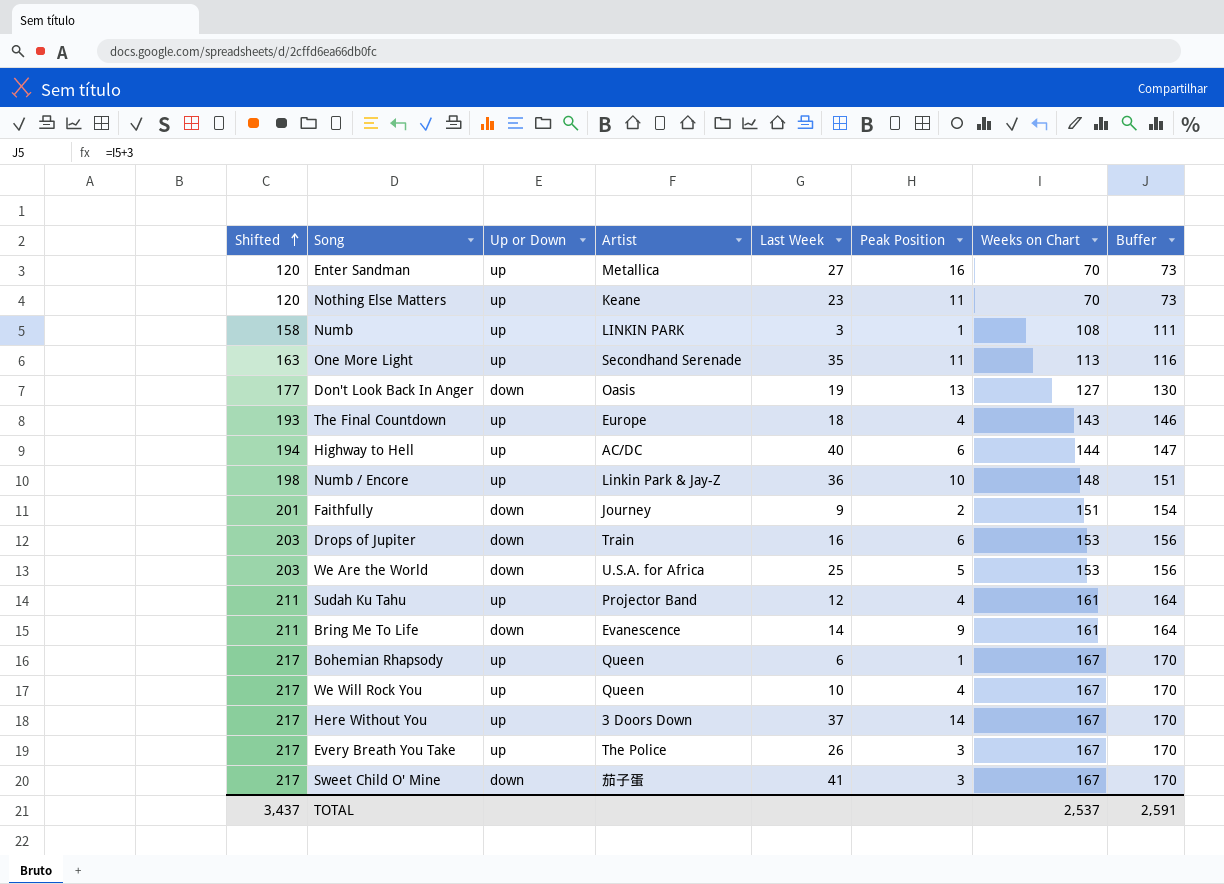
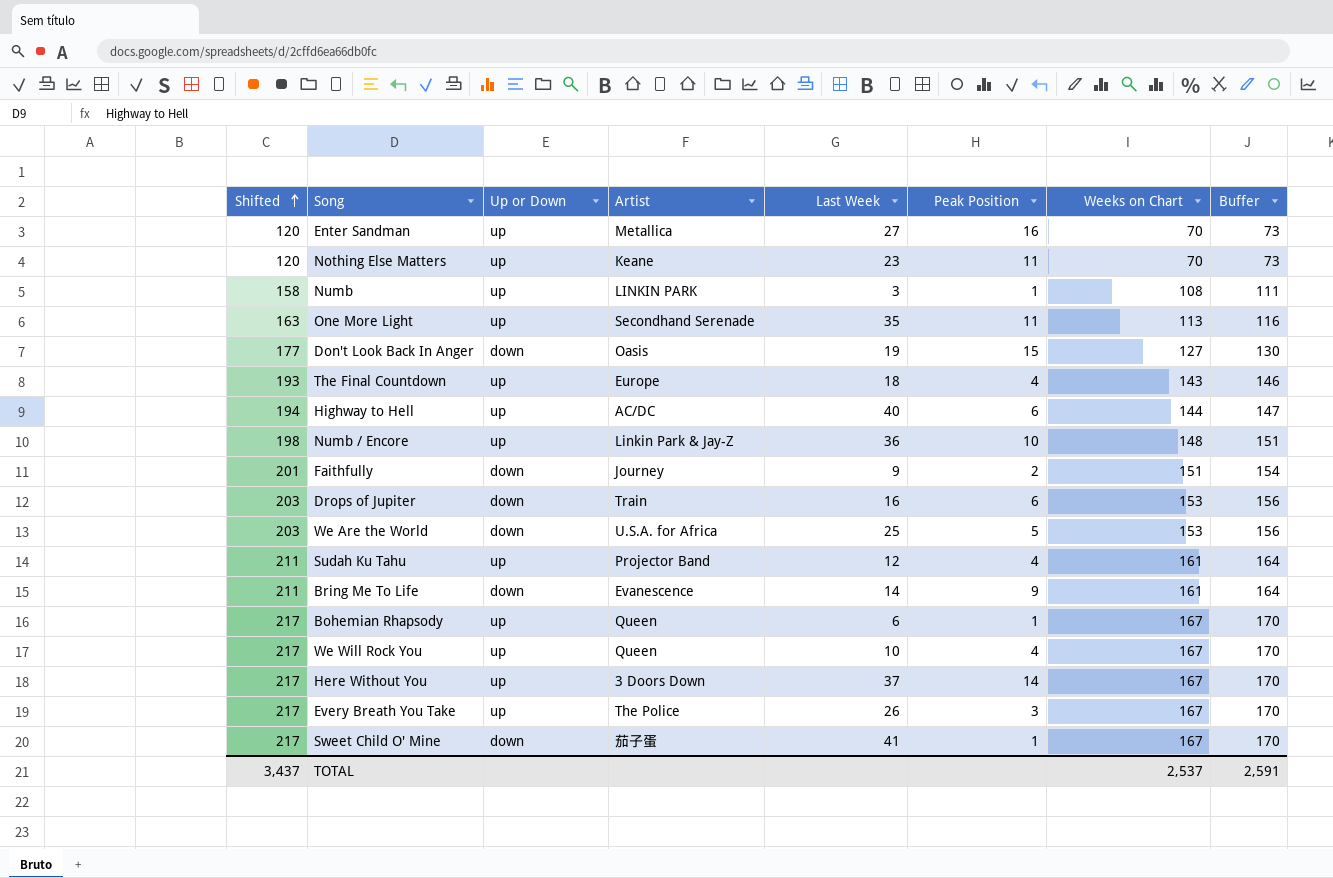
Don't Look Back In Anger | Peak Position: 13 -> 15
Sweet Child O' Mine | Peak Position: 3 -> 1

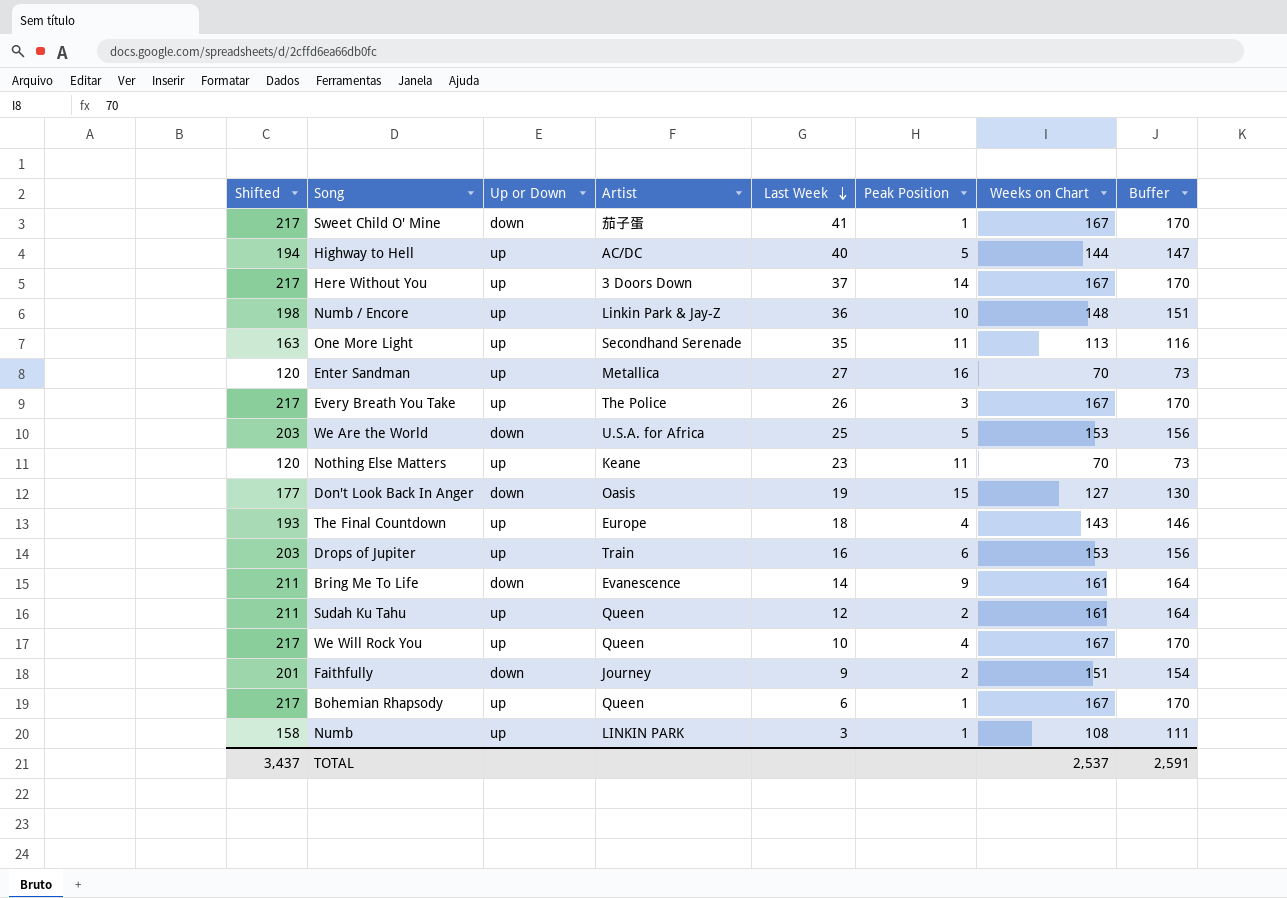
row order: Shifted ascending -> Last Week descending
Highway to Hell | Peak Position: 6 -> 5
Drops of Jupiter | Up or Down: down -> up
Sudah Ku Tahu | Artist: Projector Band -> Queen
Sudah Ku Tahu | Peak Position: 4 -> 2

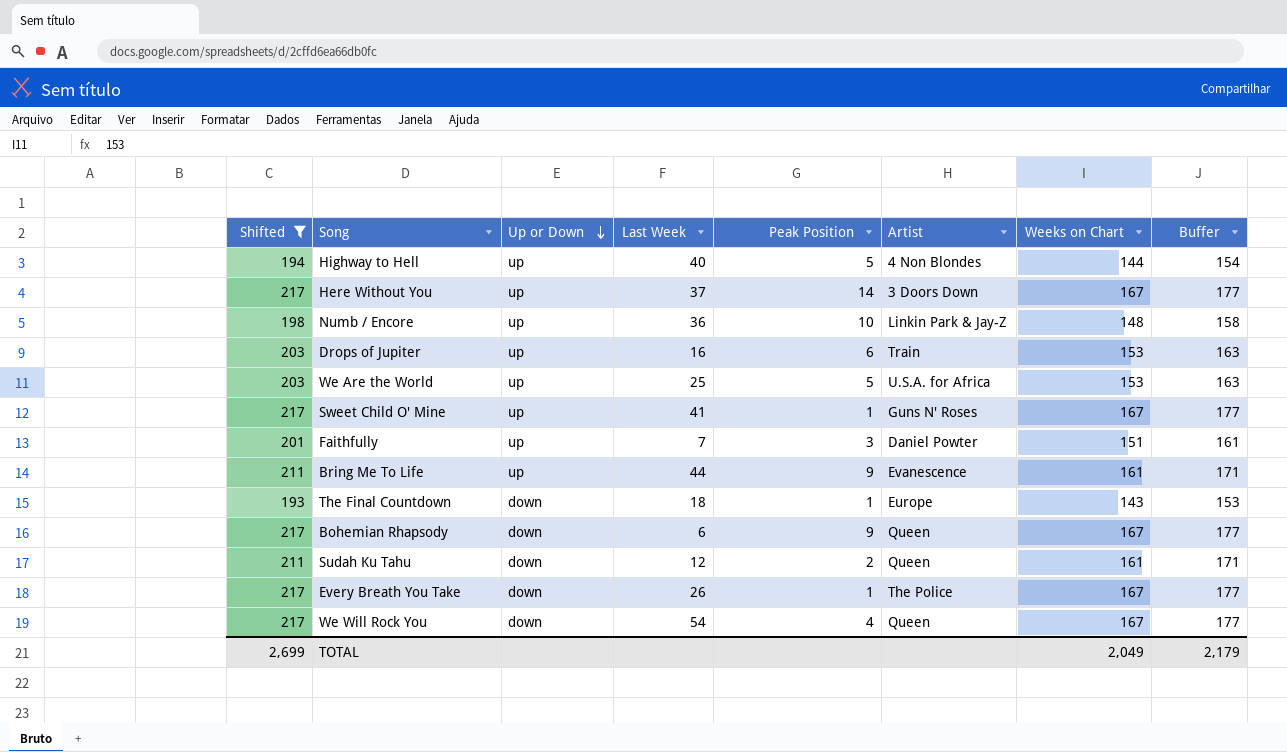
filter: none -> Shifted >= 193
row order: Last Week descending -> Up or Down descending
column Artist | position: 4 -> 6
column Buffer | formula: [Weeks on Chart] + 3 -> [Weeks on Chart] + 10
Highway to Hell | Artist: AC/DC -> 4 Non Blondes
We Are the World | Up or Down: down -> up
Sweet Child O' Mine | Up or Down: down -> up
Sweet Child O' Mine | Artist: 茄子蛋 -> Guns N' Roses
Faithfully | Up or Down: down -> up
Faithfully | Last Week: 9 -> 7
Faithfully | Peak Position: 2 -> 3
Faithfully | Artist: Journey -> Daniel Powter
Bring Me To Life | Up or Down: down -> up
Bring Me To Life | Last Week: 14 -> 44
The Final Countdown | Up or Down: up -> down
The Final Countdown | Peak Position: 4 -> 1
Bohemian Rhapsody | Up or Down: up -> down
Bohemian Rhapsody | Peak Position: 1 -> 9
Sudah Ku Tahu | Up or Down: up -> down
Every Breath You Take | Up or Down: up -> down
Every Breath You Take | Peak Position: 3 -> 1
We Will Rock You | Up or Down: up -> down
We Will Rock You | Last Week: 10 -> 54
TOTAL | Shifted: 3,437 -> 2,699
TOTAL | Weeks on Chart: 2,537 -> 2,049
TOTAL | Buffer: 2,591 -> 2,179

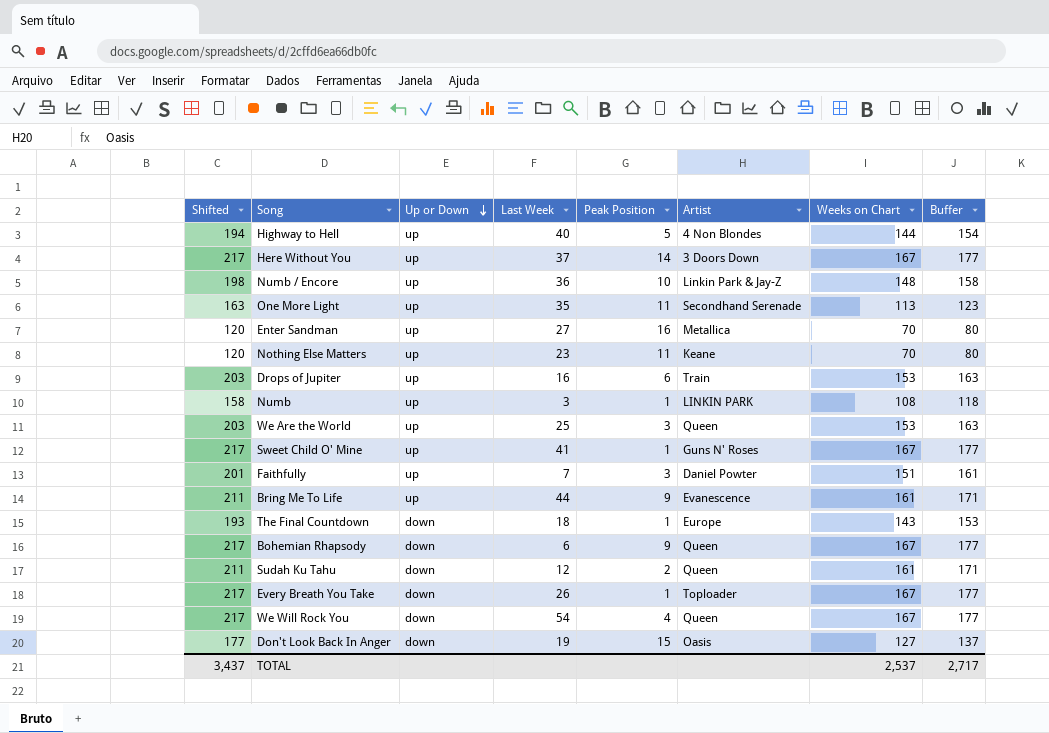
filter: Shifted >= 193 -> none
We Are the World | Peak Position: 5 -> 3
We Are the World | Artist: U.S.A. for Africa -> Queen
Every Breath You Take | Artist: The Police -> Toploader
TOTAL | Shifted: 2,699 -> 3,437
TOTAL | Weeks on Chart: 2,049 -> 2,537
TOTAL | Buffer: 2,179 -> 2,717

